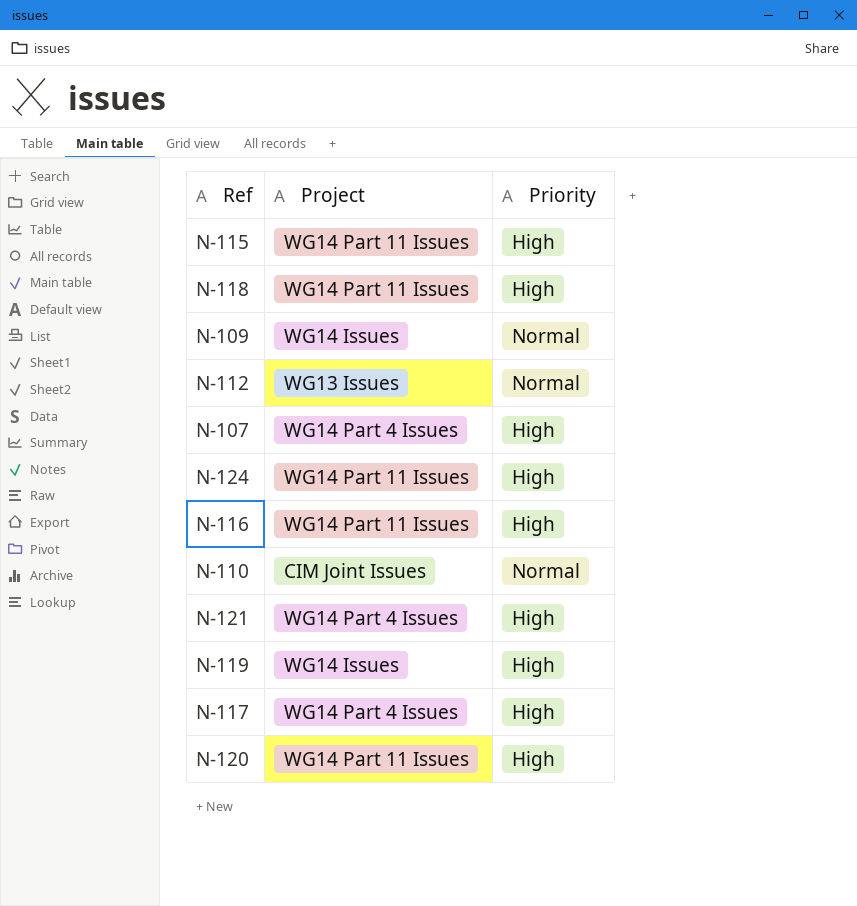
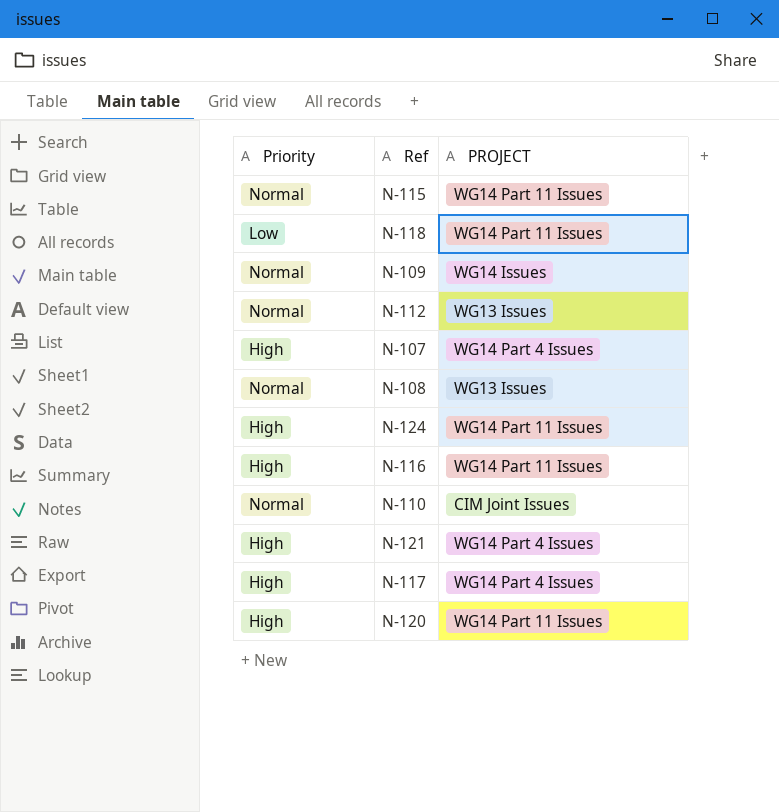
column Priority | position: 3 -> 1
column name: Project -> PROJECT
row N-119: WG14 Issues | High -> none
N-115 | Priority: High -> Normal
N-118 | Priority: High -> Low
row N-108: none -> Normal | WG13 Issues

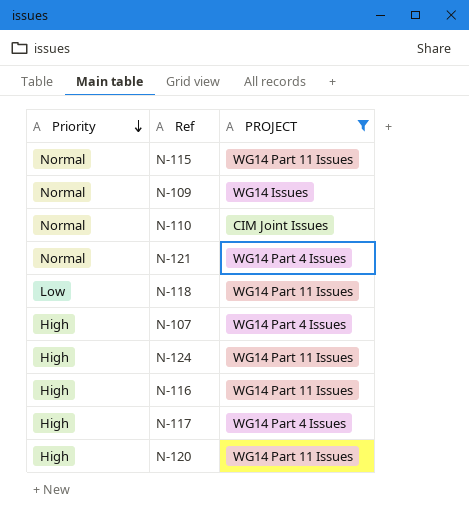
filter: none -> PROJECT != WG13 Issues
row order: none -> Priority descending
N-121 | Priority: High -> Normal

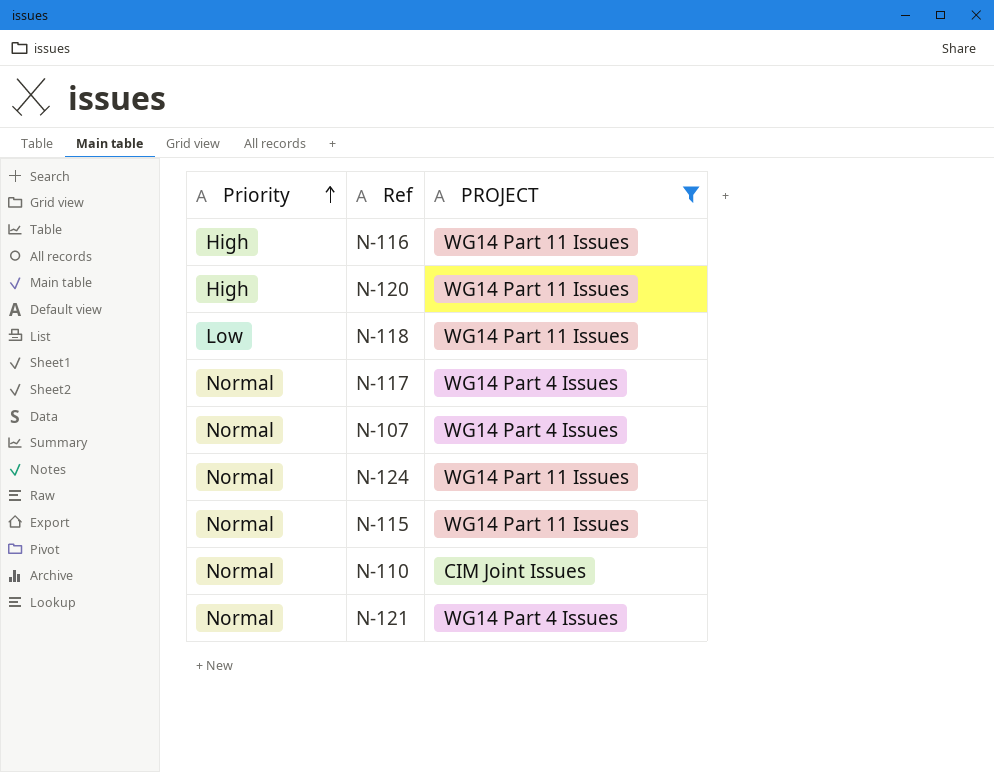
row order: Priority descending -> Priority ascending
row N-109: Normal | WG14 Issues -> none
N-117 | Priority: High -> Normal
N-107 | Priority: High -> Normal
N-124 | Priority: High -> Normal

